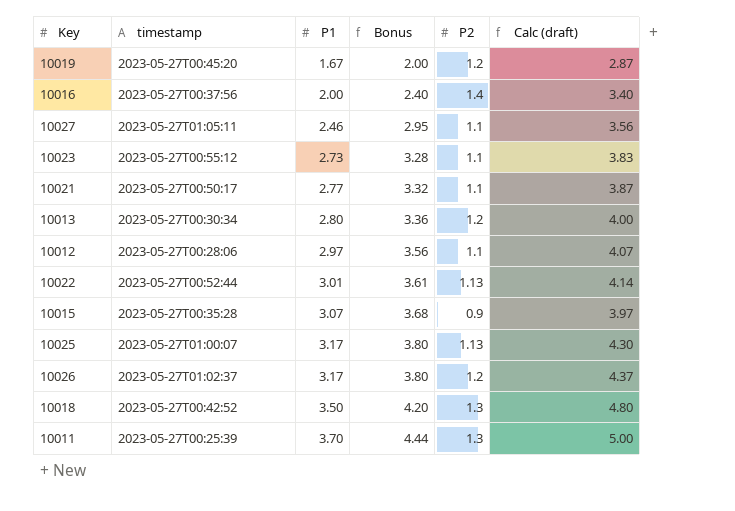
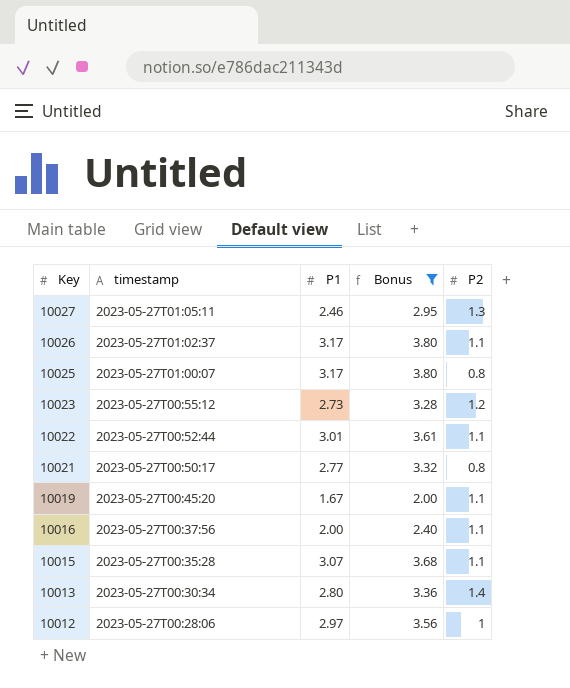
filter: none -> Bonus <= 3.80
row order: P1 ascending -> Key descending
column Calc (draft) | formula: [P1] + [P2] -> none
10027 | P2: 1.1 -> 1.3
10026 | P2: 1.2 -> 1.1
10025 | P2: 1.13 -> 0.8
10023 | P2: 1.1 -> 1.2
10022 | P2: 1.13 -> 1.1
10021 | P2: 1.1 -> 0.8
10019 | P2: 1.2 -> 1.1
10016 | P2: 1.4 -> 1.1
10015 | P2: 0.9 -> 1.1
10013 | P2: 1.2 -> 1.4
10012 | P2: 1.1 -> 1

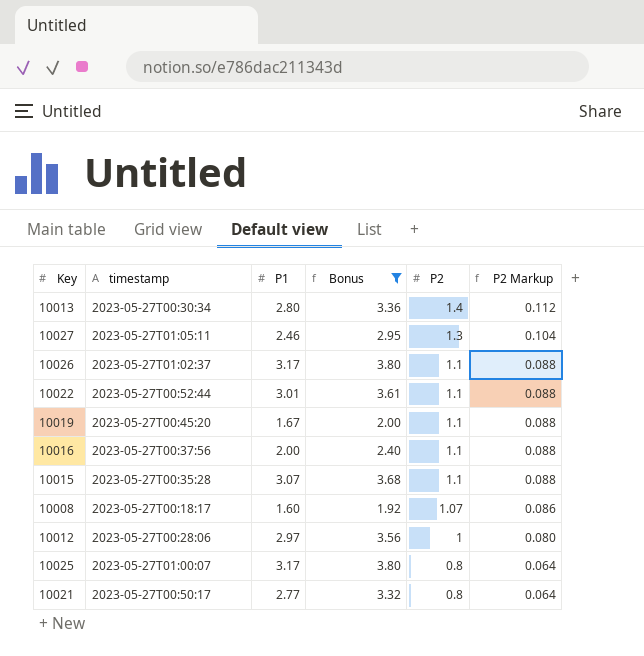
row order: Key descending -> P2 descending
column P2 Markup | formula: none -> [P2] * 0.08
row 10023: 2023-05-27T00:55:12 | 2.73 | 3.28 | 1.2 -> none
row 10008: none -> 2023-05-27T00:18:17 | 1.60 | 1.92 | 1.07 | 0.086

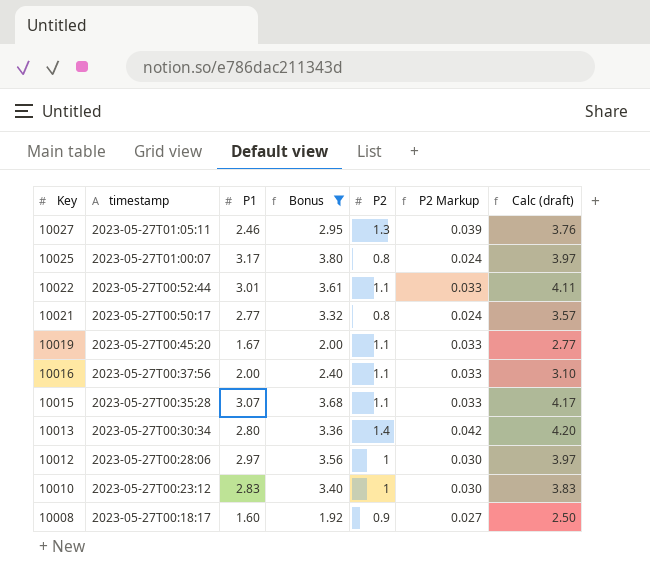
row order: P2 descending -> Key descending
column P2 Markup | formula: [P2] * 0.08 -> [P2] * 0.03
column Calc (draft) | formula: none -> [P1] + [P2]
row 10026: 2023-05-27T01:02:37 | 3.17 | 3.80 | 1.1 | 0.088 -> none
row 10010: none -> 2023-05-27T00:23:12 | 2.83 | 3.40 | 1 | 0.030 | 3.83
10008 | P2: 1.07 -> 0.9

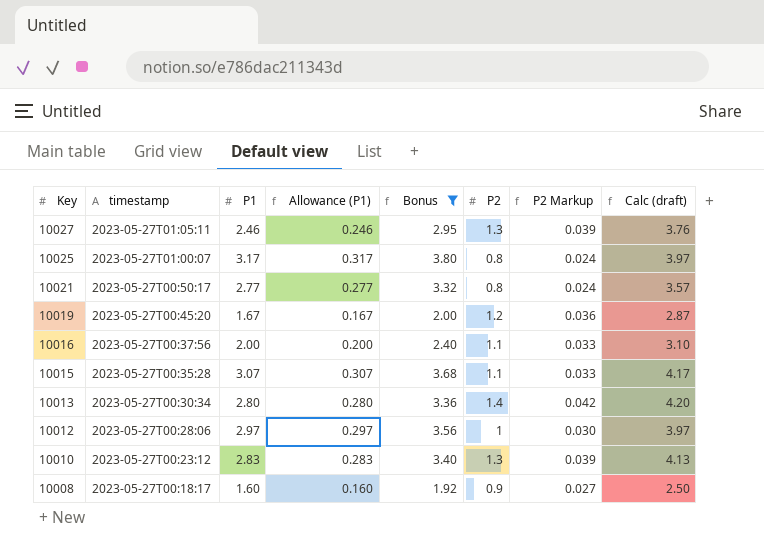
column Allowance (P1) | formula: none -> [P1] * 0.1
row 10022: 2023-05-27T00:52:44 | 3.01 | 3.61 | 1.1 | 0.033 | 4.11 -> none
10019 | P2: 1.1 -> 1.2
10019 | P2 Markup: 0.033 -> 0.036
10019 | Calc (draft): 2.77 -> 2.87
10010 | P2: 1 -> 1.3
10010 | P2 Markup: 0.030 -> 0.039
10010 | Calc (draft): 3.83 -> 4.13

